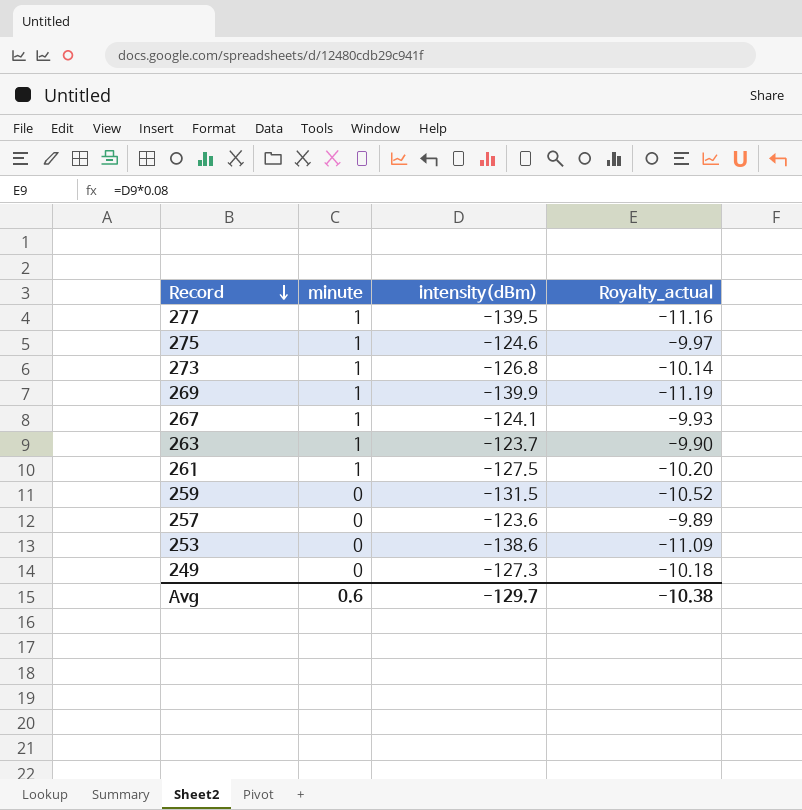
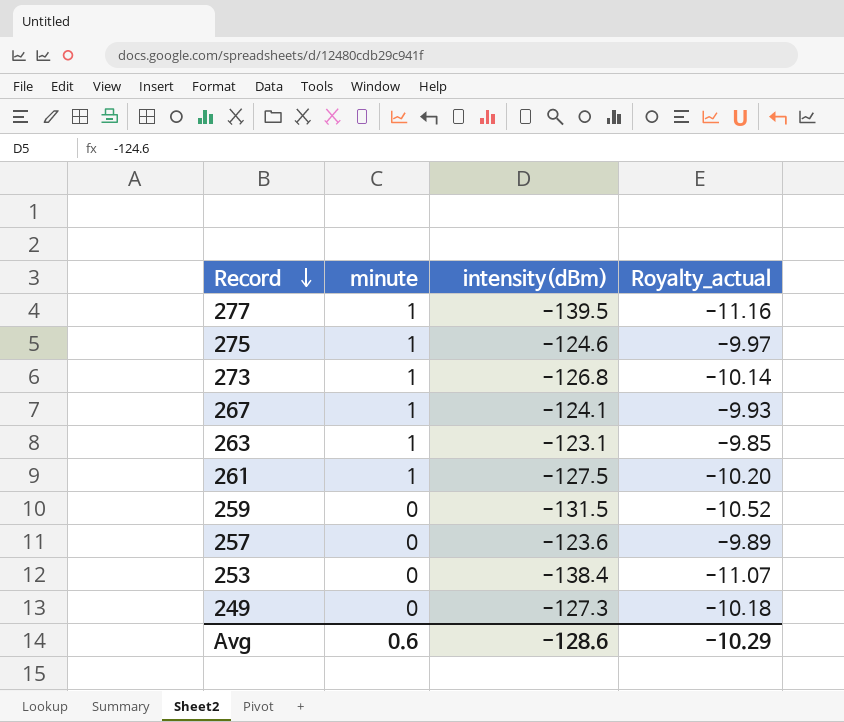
row 269: 1 | -139.9 | -11.19 -> none
263 | intensity(dBm): -123.7 -> -123.1
263 | Royalty_actual: -9.90 -> -9.85
253 | intensity(dBm): -138.6 -> -138.4
253 | Royalty_actual: -11.09 -> -11.07
Avg | intensity(dBm): -129.7 -> -128.6
Avg | Royalty_actual: -10.38 -> -10.29

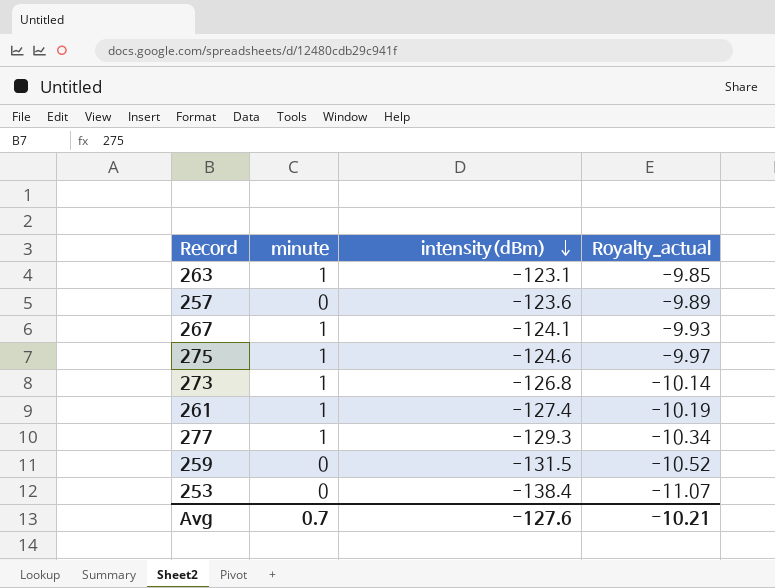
row order: Record descending -> intensity(dBm) descending
row 249: 0 | -127.3 | -10.18 -> none
261 | intensity(dBm): -127.5 -> -127.4
261 | Royalty_actual: -10.20 -> -10.19
277 | intensity(dBm): -139.5 -> -129.3
277 | Royalty_actual: -11.16 -> -10.34
Avg | minute: 0.6 -> 0.7
Avg | intensity(dBm): -128.6 -> -127.6
Avg | Royalty_actual: -10.29 -> -10.21

